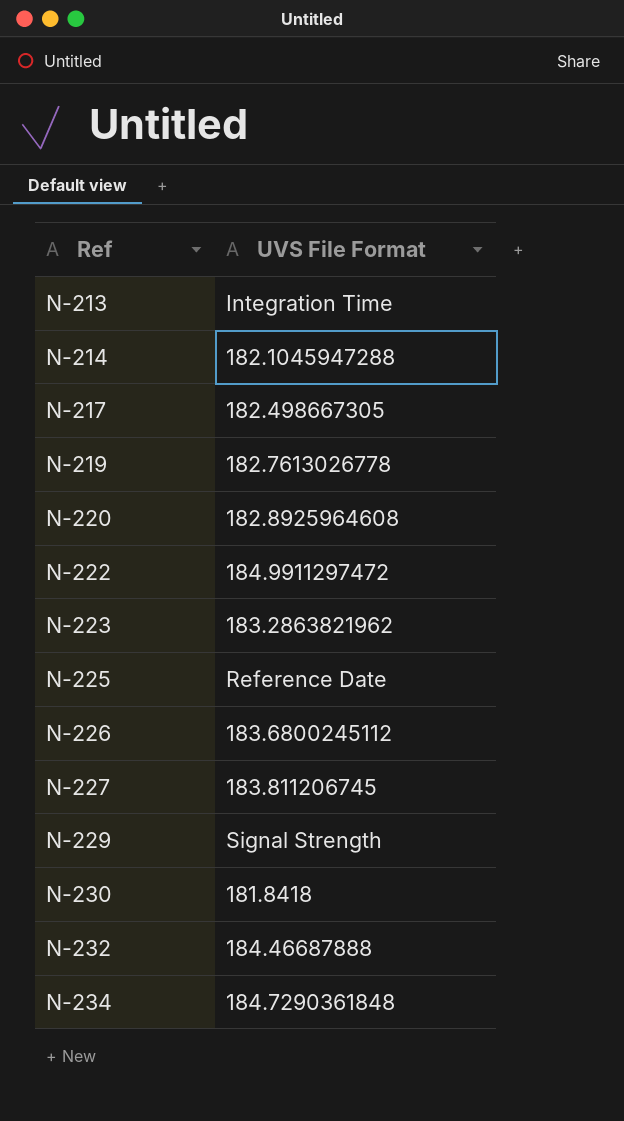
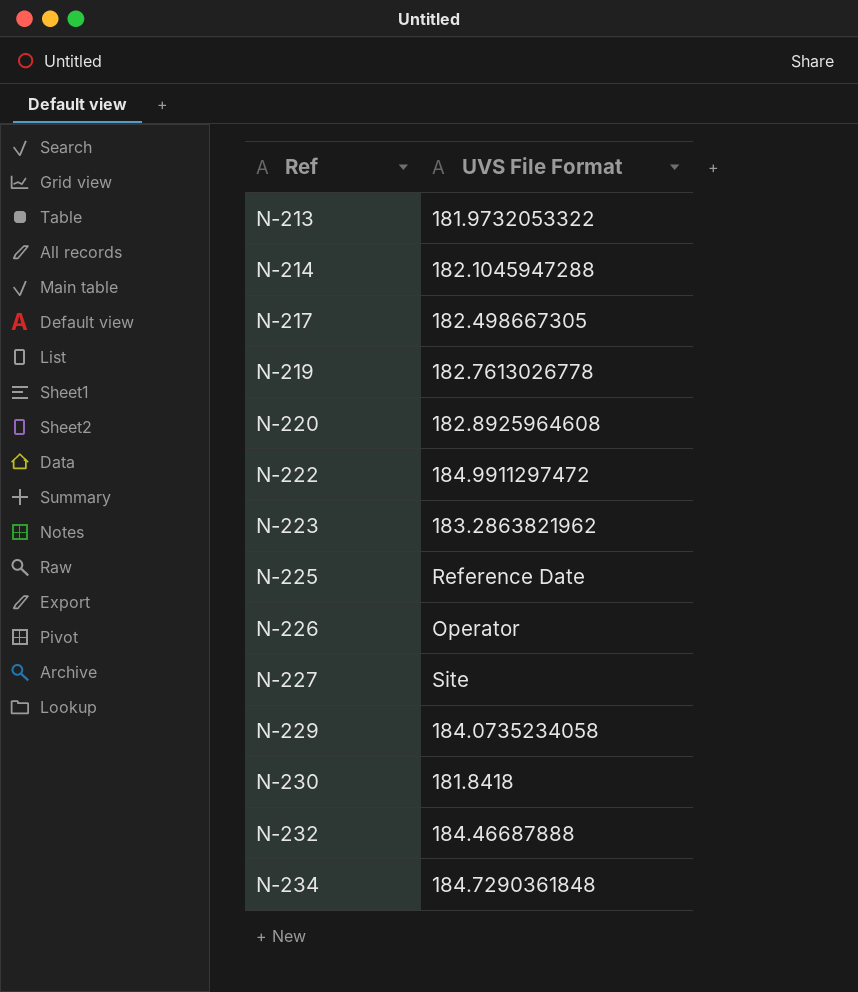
N-213 | UVS File Format: Integration Time -> 181.9732053322
N-226 | UVS File Format: 183.6800245112 -> Operator
N-227 | UVS File Format: 183.811206745 -> Site
N-229 | UVS File Format: Signal Strength -> 184.0735234058

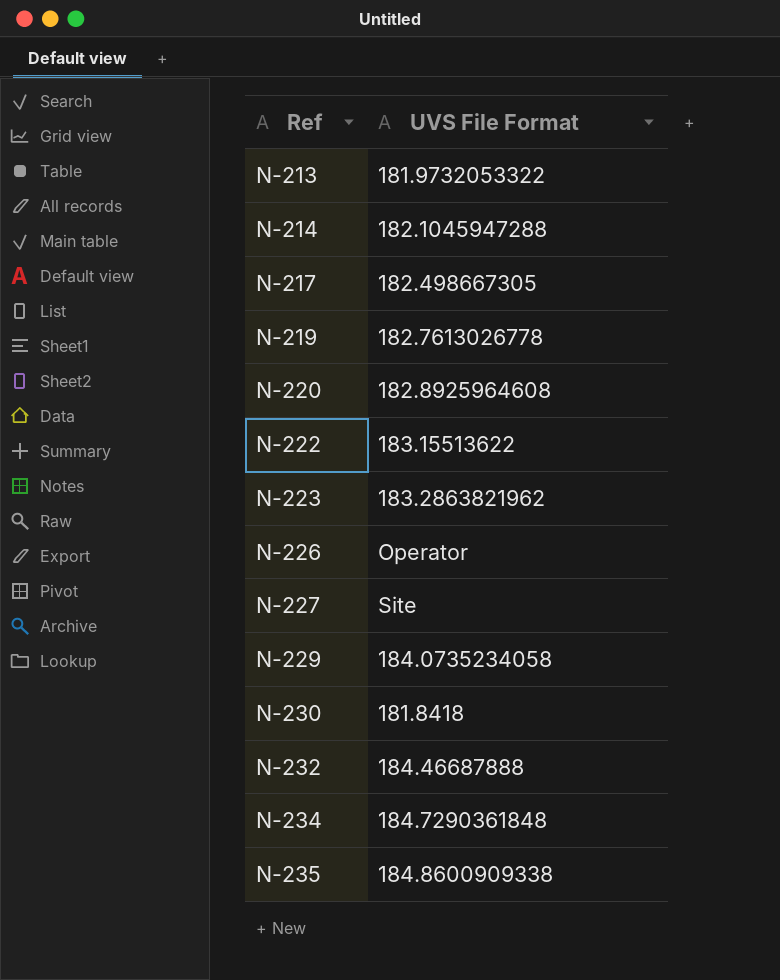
row N-225: Reference Date -> none
N-222 | UVS File Format: 184.9911297472 -> 183.15513622
row N-235: none -> 184.8600909338

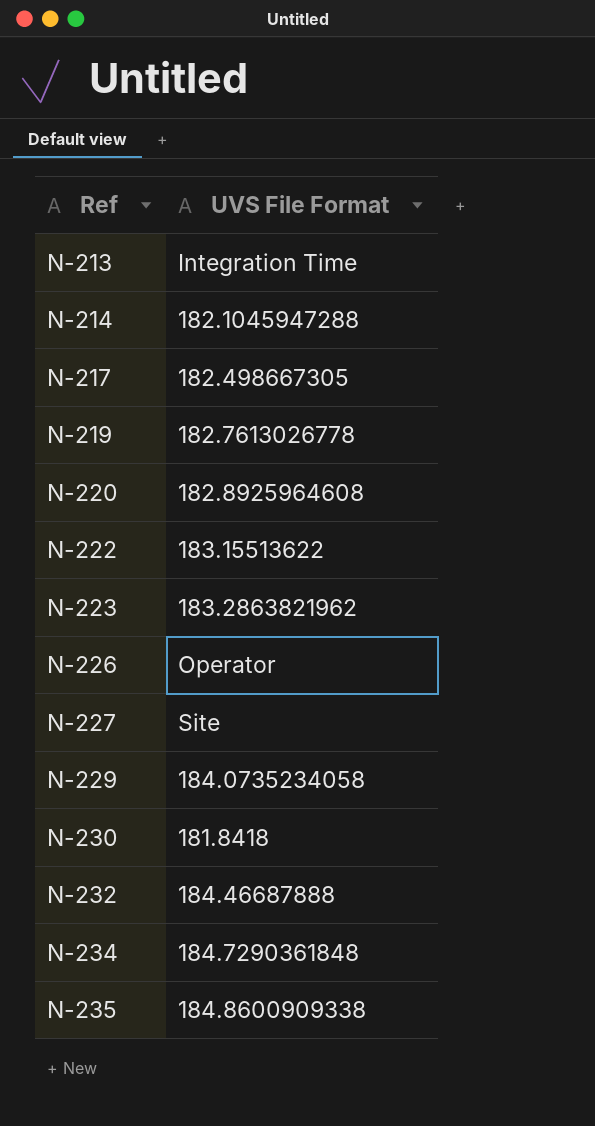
N-213 | UVS File Format: 181.9732053322 -> Integration Time

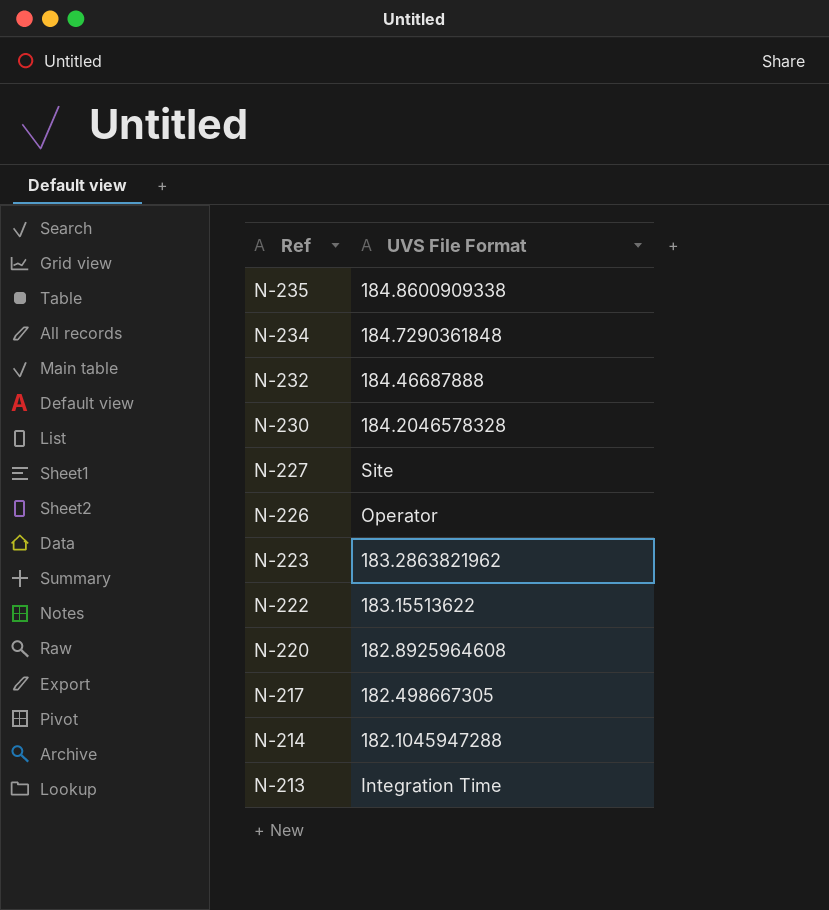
row order: Ref ascending -> Ref descending
row N-219: 182.7613026778 -> none
row N-229: 184.0735234058 -> none
N-230 | UVS File Format: 181.8418 -> 184.2046578328

